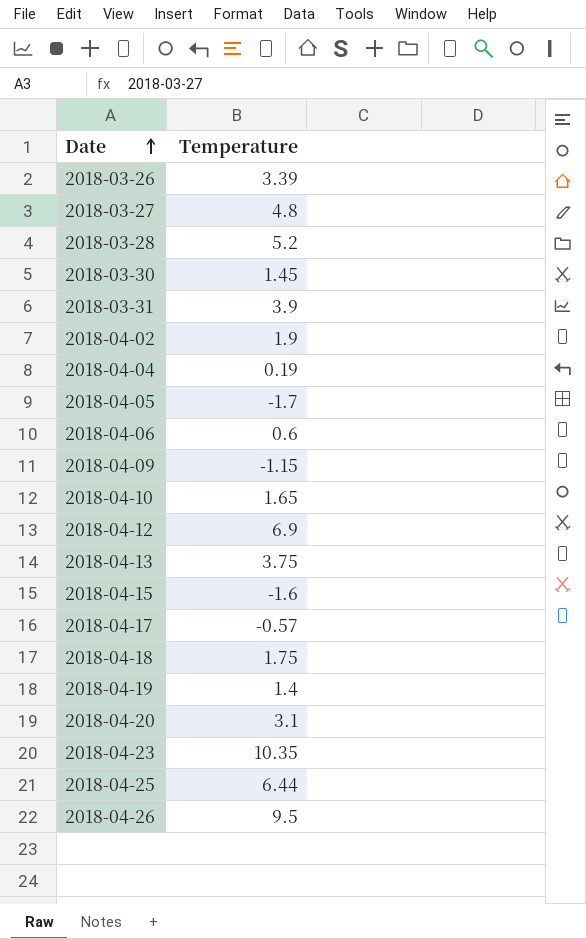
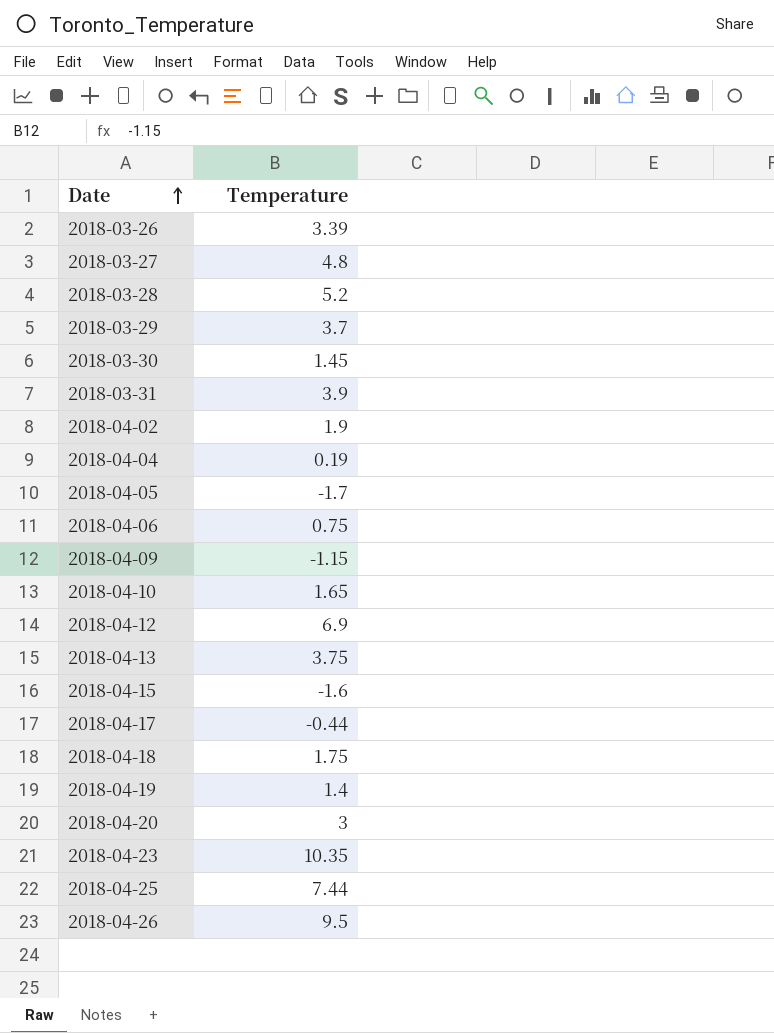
row 2018-03-29: none -> 3.7
2018-04-06 | Temperature: 0.6 -> 0.75
2018-04-17 | Temperature: -0.57 -> -0.44
2018-04-20 | Temperature: 3.1 -> 3
2018-04-25 | Temperature: 6.44 -> 7.44

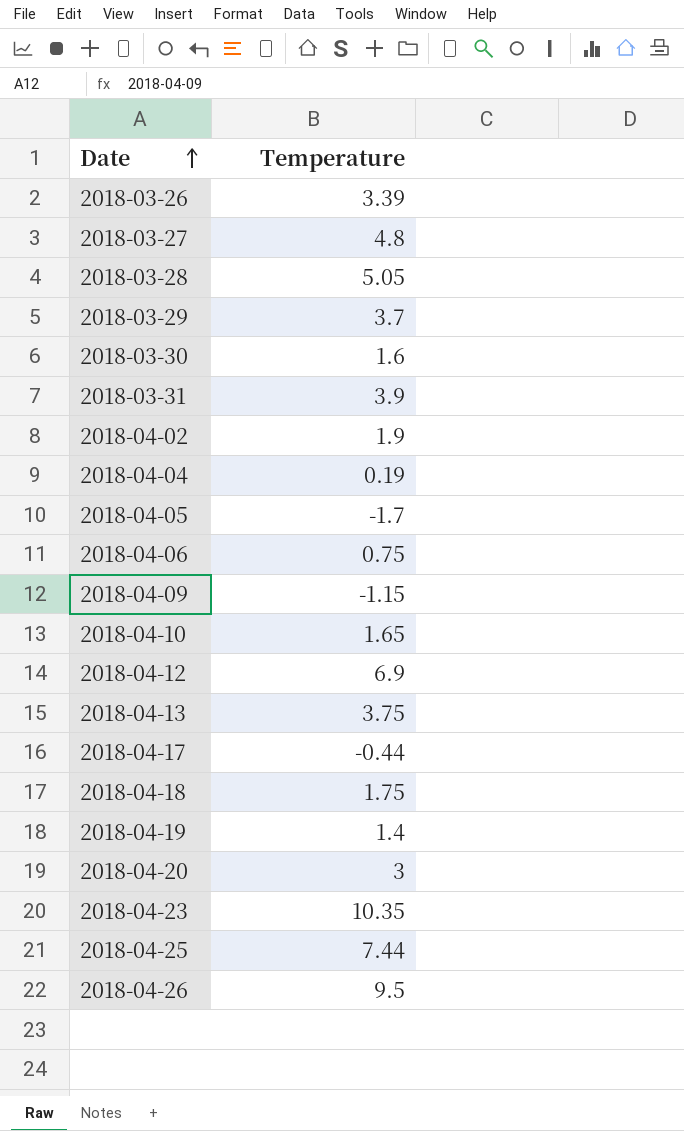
row 2018-04-15: -1.6 -> none
2018-03-28 | Temperature: 5.2 -> 5.05
2018-03-30 | Temperature: 1.45 -> 1.6

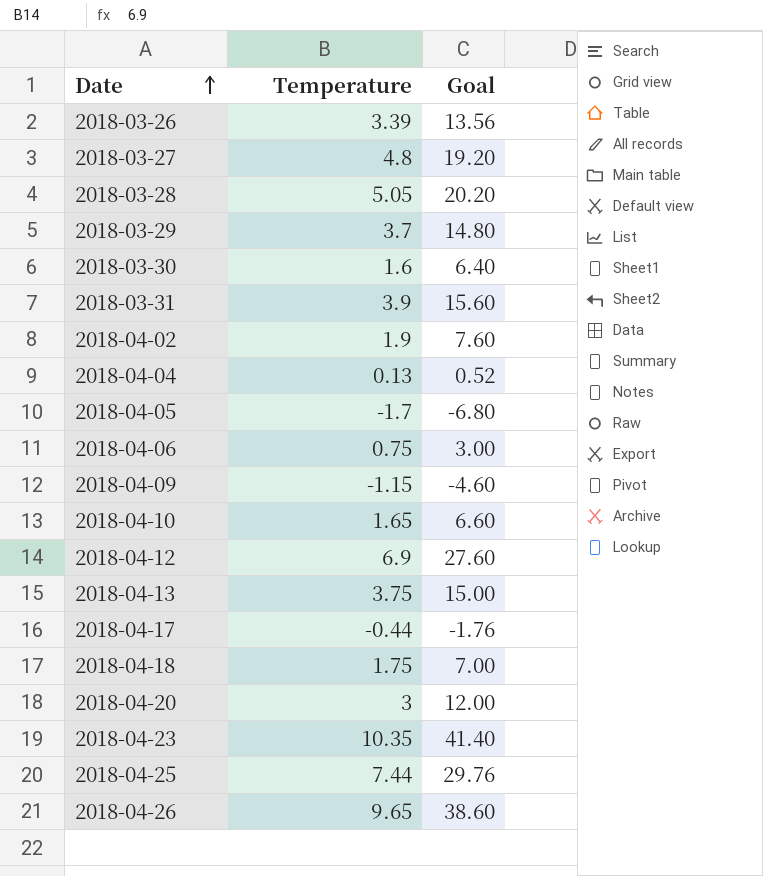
column Goal | formula: none -> [Temperature] * 4
row 2018-04-19: 1.4 -> none
2018-04-04 | Temperature: 0.19 -> 0.13
2018-04-26 | Temperature: 9.5 -> 9.65

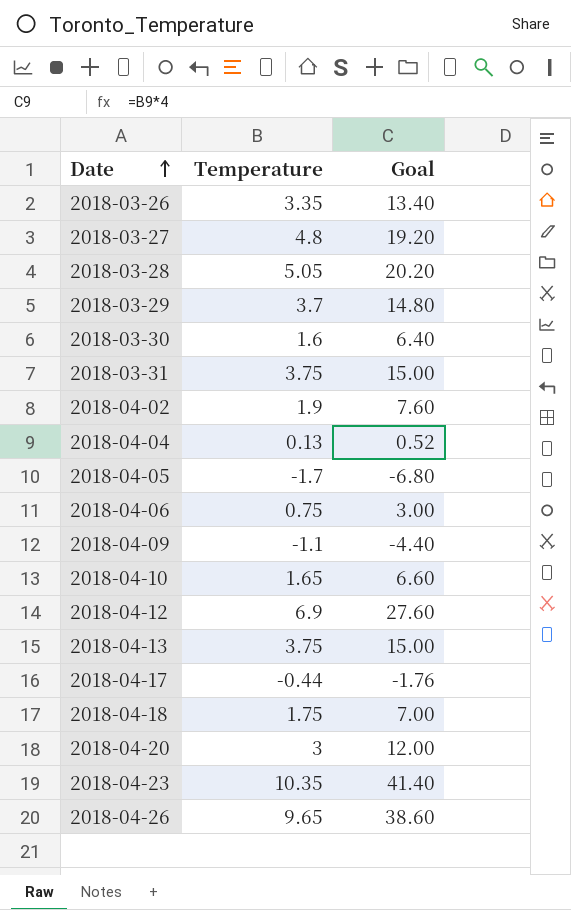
row 2018-04-25: 7.44 | 29.76 -> none
2018-03-26 | Temperature: 3.39 -> 3.35
2018-03-26 | Goal: 13.56 -> 13.40
2018-03-31 | Temperature: 3.9 -> 3.75
2018-03-31 | Goal: 15.60 -> 15.00
2018-04-09 | Temperature: -1.15 -> -1.1
2018-04-09 | Goal: -4.60 -> -4.40

